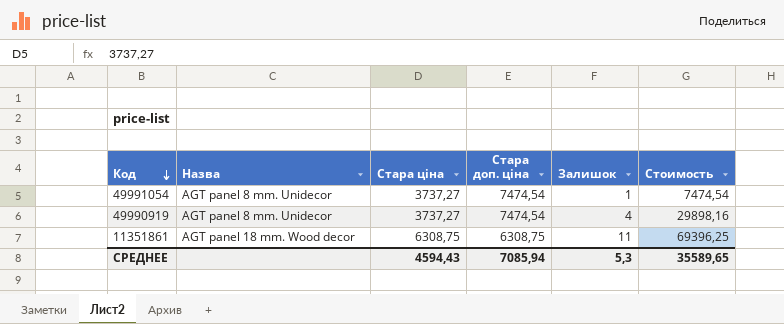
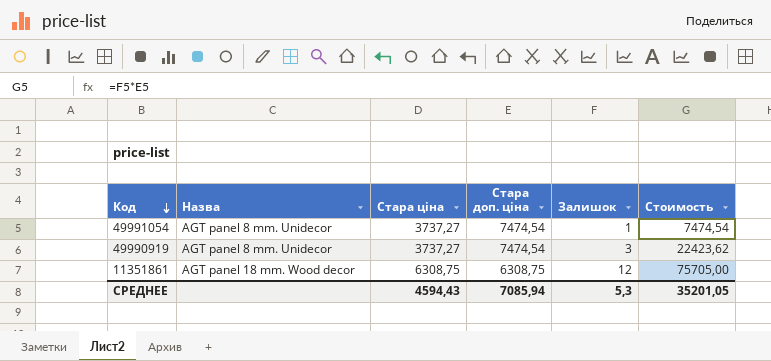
49990919 | Залишок: 4 -> 3
49990919 | Стоимость: 29898,16 -> 22423,62
11351861 | Залишок: 11 -> 12
11351861 | Стоимость: 69396,25 -> 75705,00
СРЕДНЕЕ | Стоимость: 35589,65 -> 35201,05

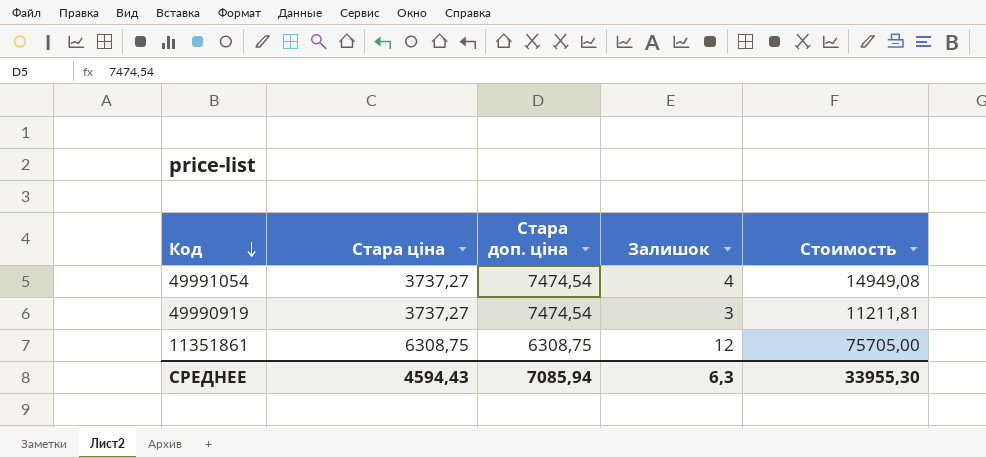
column Назва | position: 2 -> none
column Стоимость | formula: [Стара доп. ціна] * [Залишок] -> [Стара ціна] * [Залишок]
49991054 | Залишок: 1 -> 4
СРЕДНЕЕ | Залишок: 5,3 -> 6,3
СРЕДНЕЕ | Стоимость: 35201,05 -> 33955,30

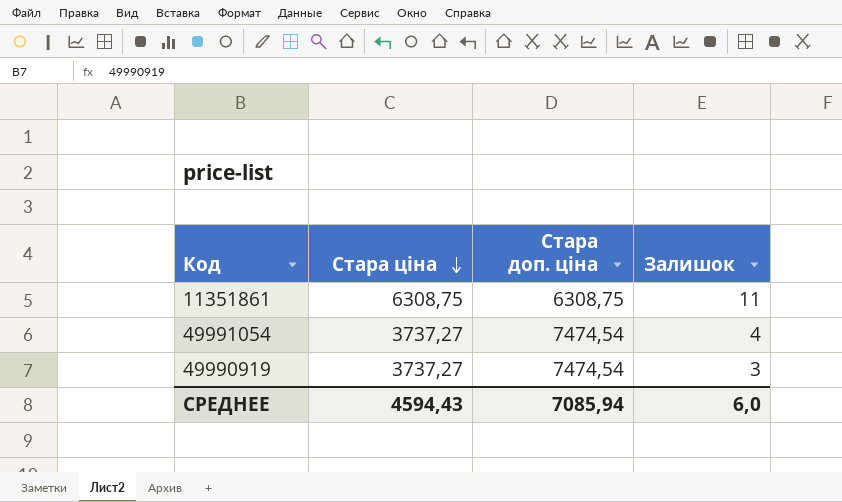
row order: Код descending -> Стара ціна descending
column Стоимость | formula: [Стара ціна] * [Залишок] -> none
11351861 | Залишок: 12 -> 11
СРЕДНЕЕ | Залишок: 6,3 -> 6,0

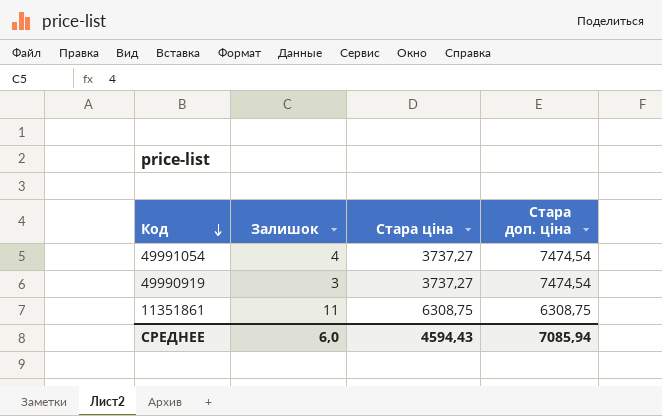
row order: Стара ціна descending -> Код descending
column Залишок | position: 4 -> 2

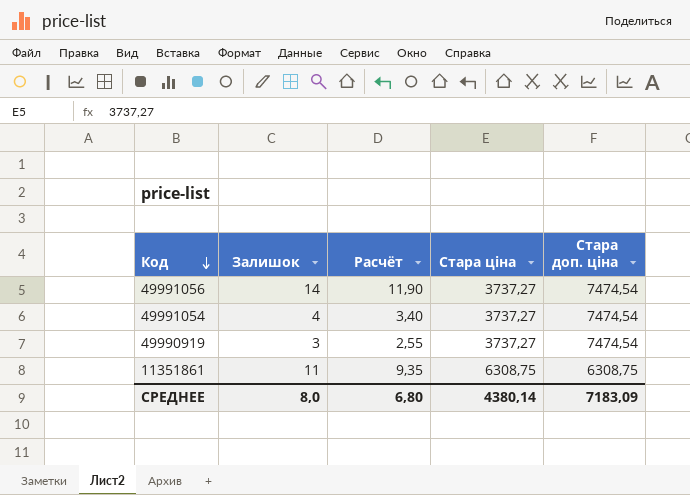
column Расчёт | formula: none -> [Залишок] * 0,85
row 49991056: none -> 14 | 11,90 | 3737,27 | 7474,54
СРЕДНЕЕ | Залишок: 6,0 -> 8,0
СРЕДНЕЕ | Стара ціна: 4594,43 -> 4380,14
СРЕДНЕЕ | Стара доп. ціна: 7085,94 -> 7183,09

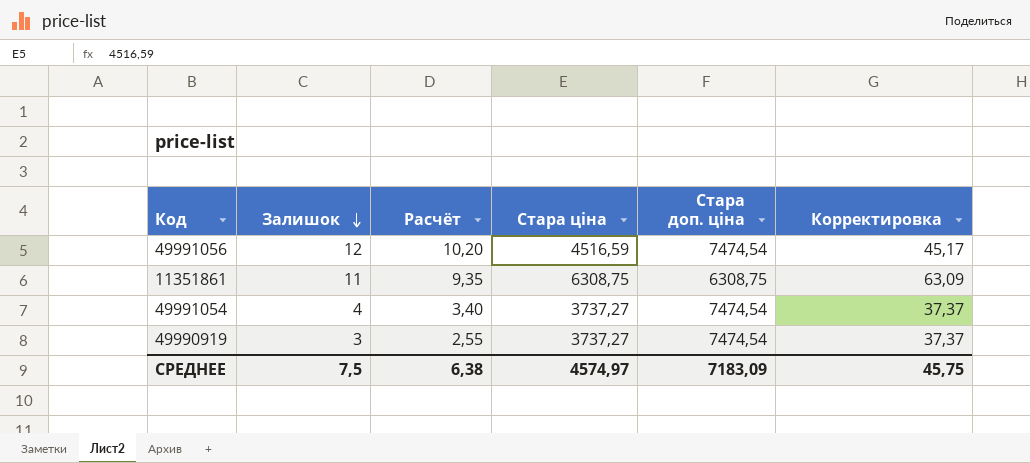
row order: Код descending -> Залишок descending
column Корректировка | formula: none -> [Стара ціна] * 0,01
49991056 | Залишок: 14 -> 12
49991056 | Расчёт: 11,90 -> 10,20
49991056 | Стара ціна: 3737,27 -> 4516,59
СРЕДНЕЕ | Залишок: 8,0 -> 7,5
СРЕДНЕЕ | Расчёт: 6,80 -> 6,38
СРЕДНЕЕ | Стара ціна: 4380,14 -> 4574,97

